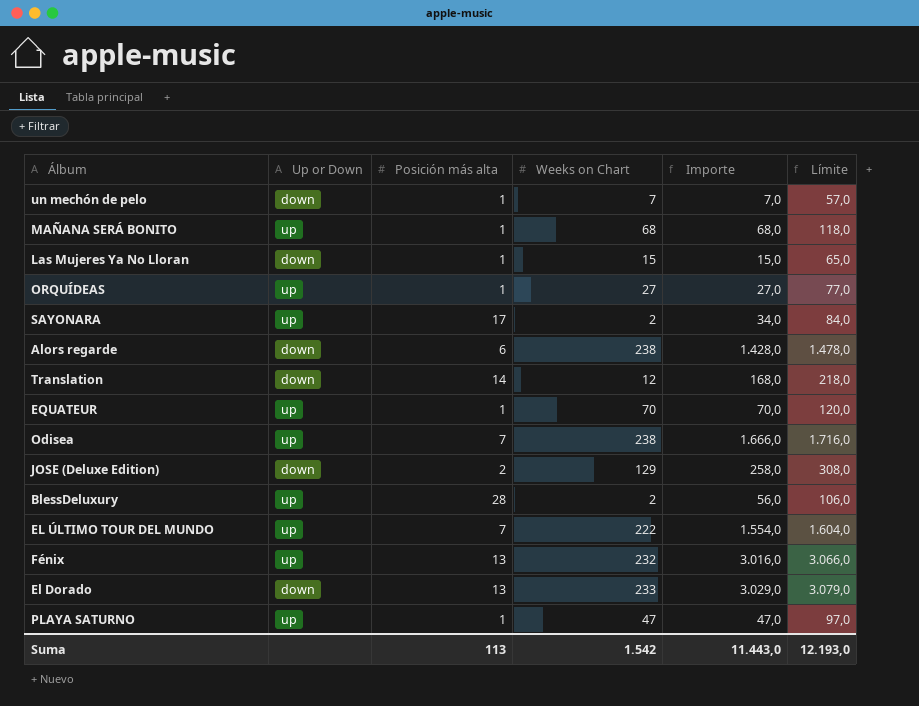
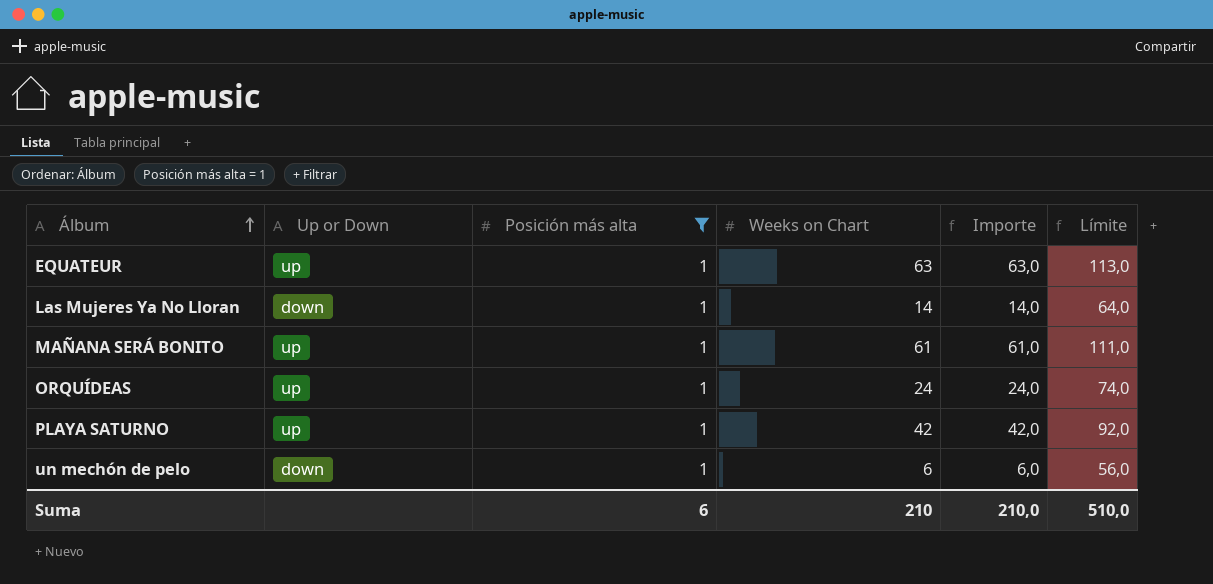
filter: none -> Posición más alta = 1
row order: none -> Álbum ascending
EQUATEUR | Weeks on Chart: 70 -> 63
EQUATEUR | Importe: 70,0 -> 63,0
EQUATEUR | Límite: 120,0 -> 113,0
Las Mujeres Ya No Lloran | Weeks on Chart: 15 -> 14
Las Mujeres Ya No Lloran | Importe: 15,0 -> 14,0
Las Mujeres Ya No Lloran | Límite: 65,0 -> 64,0
MAÑANA SERÁ BONITO | Weeks on Chart: 68 -> 61
MAÑANA SERÁ BONITO | Importe: 68,0 -> 61,0
MAÑANA SERÁ BONITO | Límite: 118,0 -> 111,0
ORQUÍDEAS | Weeks on Chart: 27 -> 24
ORQUÍDEAS | Importe: 27,0 -> 24,0
ORQUÍDEAS | Límite: 77,0 -> 74,0
PLAYA SATURNO | Weeks on Chart: 47 -> 42
PLAYA SATURNO | Importe: 47,0 -> 42,0
PLAYA SATURNO | Límite: 97,0 -> 92,0
un mechón de pelo | Weeks on Chart: 7 -> 6
un mechón de pelo | Importe: 7,0 -> 6,0
un mechón de pelo | Límite: 57,0 -> 56,0
Suma | Posición más alta: 113 -> 6
Suma | Weeks on Chart: 1.542 -> 210
Suma | Importe: 11.443,0 -> 210,0
Suma | Límite: 12.193,0 -> 510,0

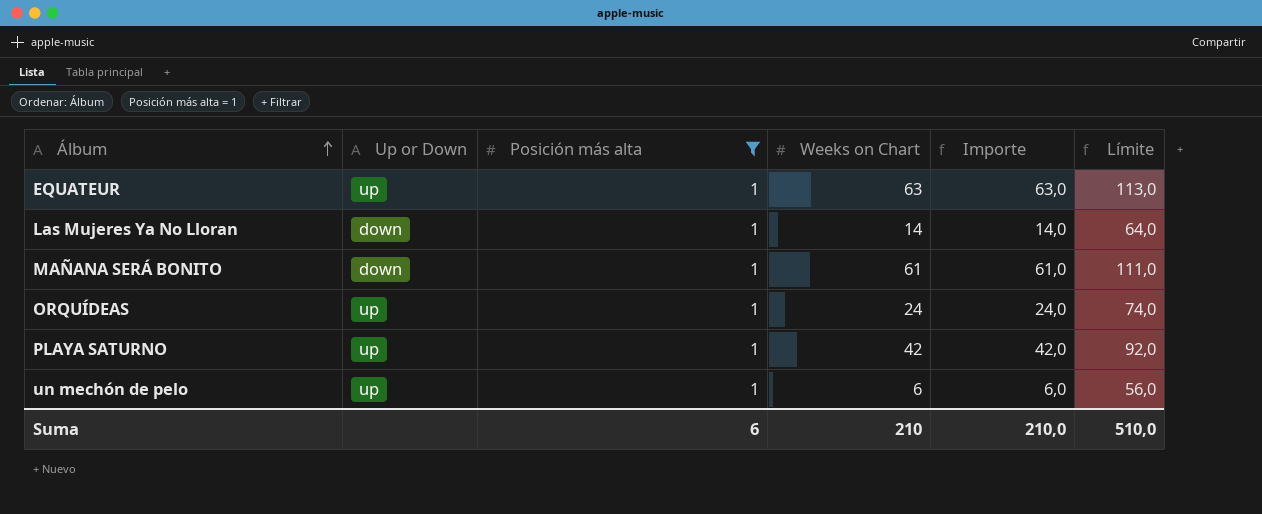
MAÑANA SERÁ BONITO | Up or Down: up -> down
un mechón de pelo | Up or Down: down -> up

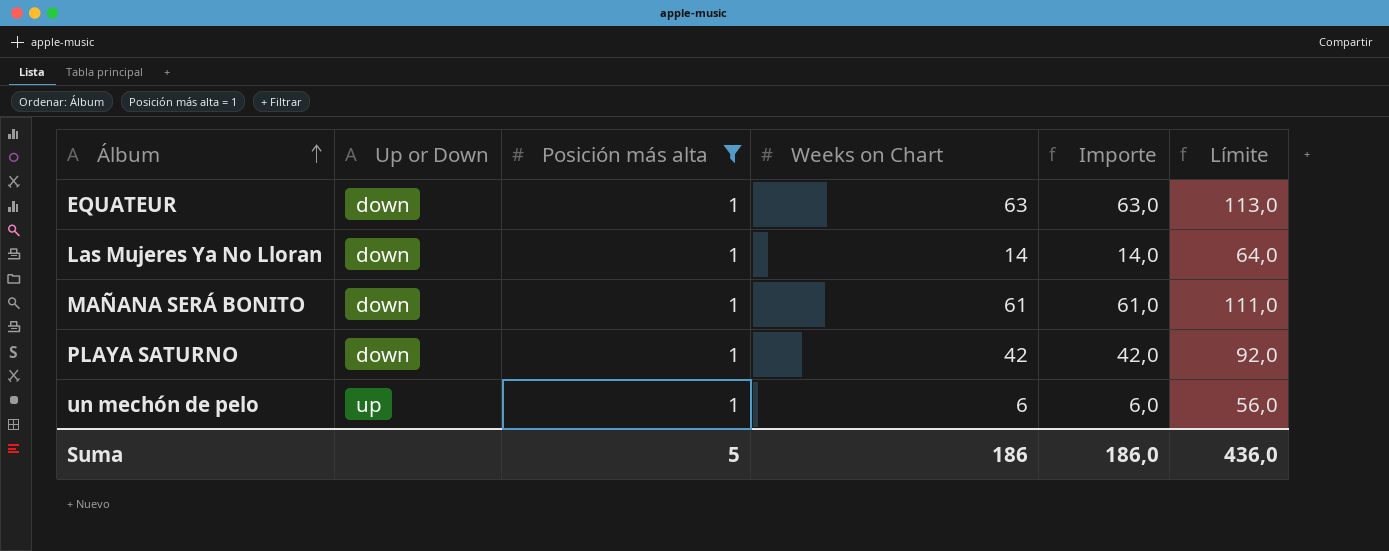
row ORQUÍDEAS: up | 1 | 24 | 24,0 | 74,0 -> none
EQUATEUR | Up or Down: up -> down
PLAYA SATURNO | Up or Down: up -> down
Suma | Posición más alta: 6 -> 5
Suma | Weeks on Chart: 210 -> 186
Suma | Importe: 210,0 -> 186,0
Suma | Límite: 510,0 -> 436,0

